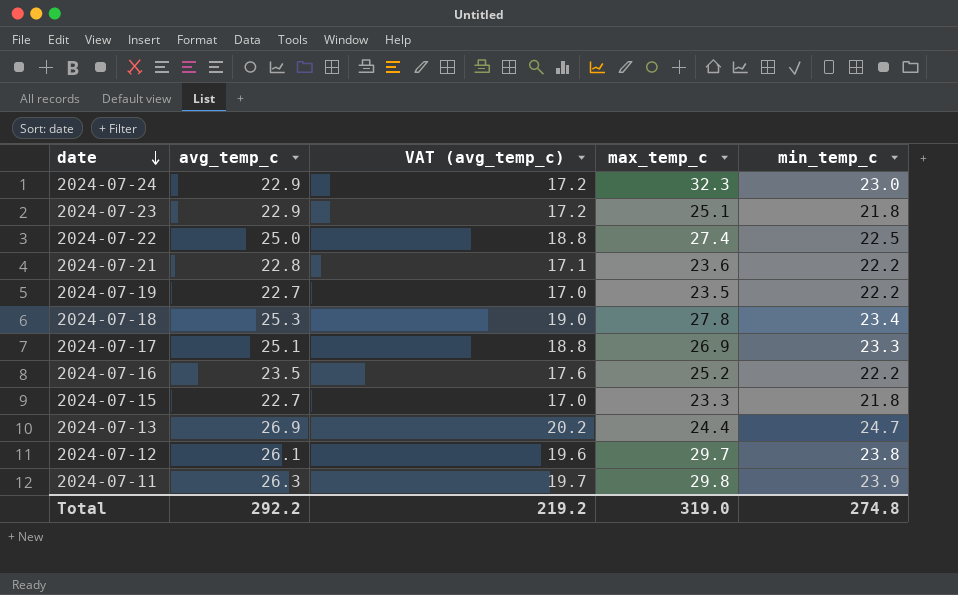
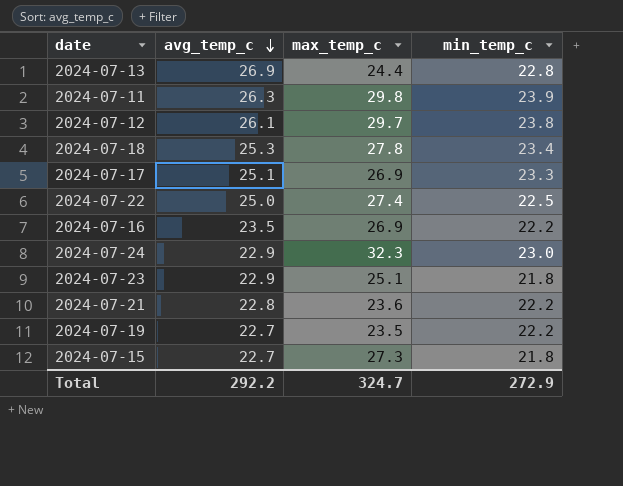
row order: date descending -> avg_temp_c descending
column VAT (avg_temp_c) | formula: [avg_temp_c] * 0.75 -> none
2024-07-13 | min_temp_c: 24.7 -> 22.8
2024-07-16 | max_temp_c: 25.2 -> 26.9
2024-07-15 | max_temp_c: 23.3 -> 27.3
Total | max_temp_c: 319.0 -> 324.7
Total | min_temp_c: 274.8 -> 272.9

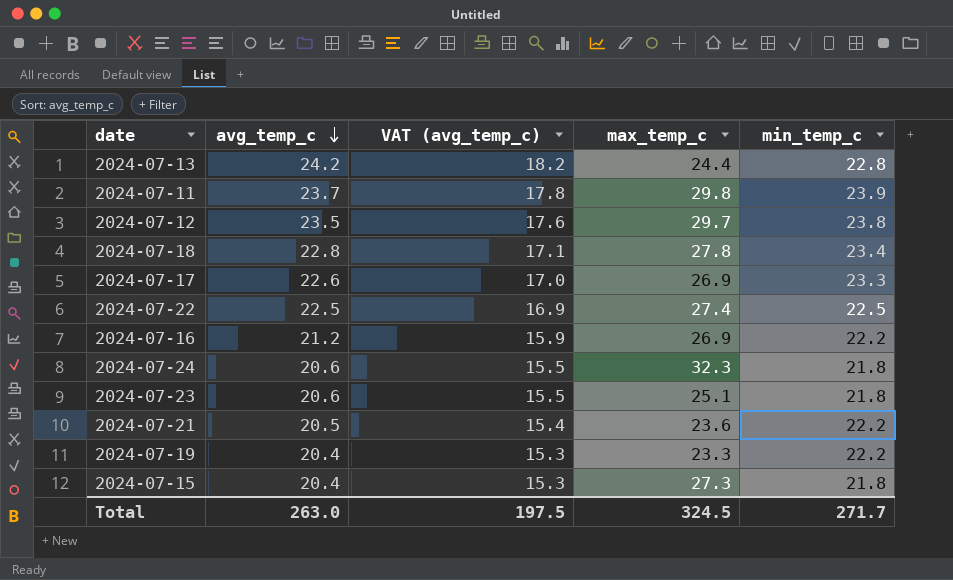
column VAT (avg_temp_c) | formula: none -> [avg_temp_c] * 0.75
2024-07-13 | avg_temp_c: 26.9 -> 24.2
2024-07-11 | avg_temp_c: 26.3 -> 23.7
2024-07-12 | avg_temp_c: 26.1 -> 23.5
2024-07-18 | avg_temp_c: 25.3 -> 22.8
2024-07-17 | avg_temp_c: 25.1 -> 22.6
2024-07-22 | avg_temp_c: 25.0 -> 22.5
2024-07-16 | avg_temp_c: 23.5 -> 21.2
2024-07-24 | avg_temp_c: 22.9 -> 20.6
2024-07-24 | min_temp_c: 23.0 -> 21.8
2024-07-23 | avg_temp_c: 22.9 -> 20.6
2024-07-21 | avg_temp_c: 22.8 -> 20.5
2024-07-19 | avg_temp_c: 22.7 -> 20.4
2024-07-19 | max_temp_c: 23.5 -> 23.3
2024-07-15 | avg_temp_c: 22.7 -> 20.4
Total | avg_temp_c: 292.2 -> 263.0
Total | max_temp_c: 324.7 -> 324.5
Total | min_temp_c: 272.9 -> 271.7

